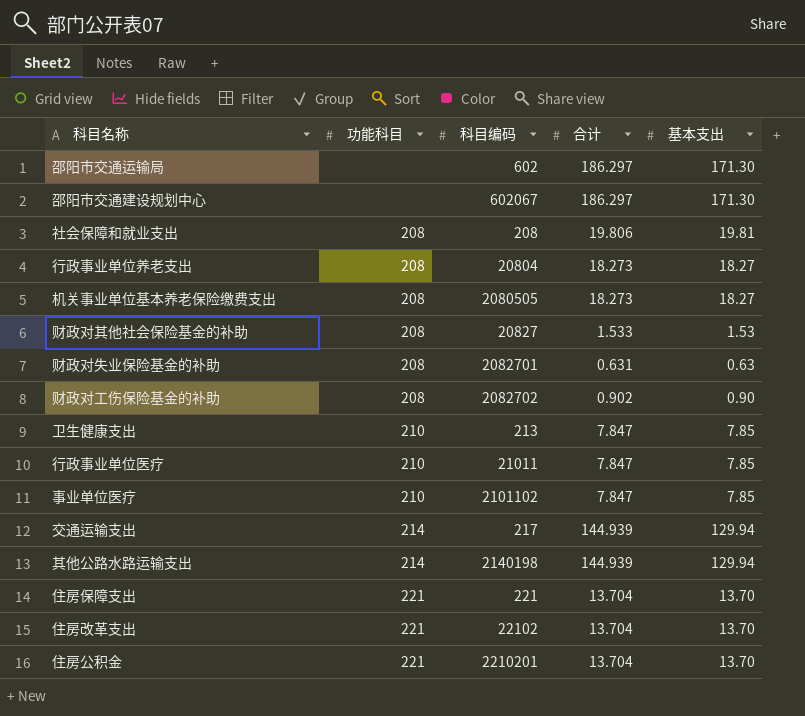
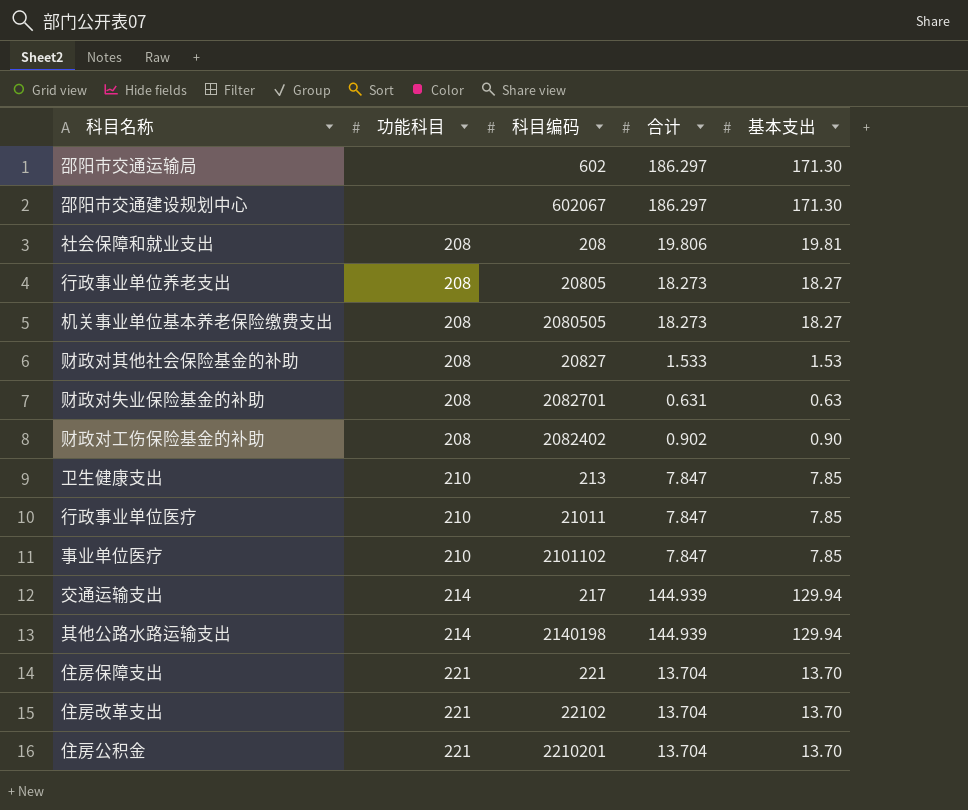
行政事业单位养老支出 | 科目编码: 20804 -> 20805
财政对工伤保险基金的补助 | 科目编码: 2082702 -> 2082402

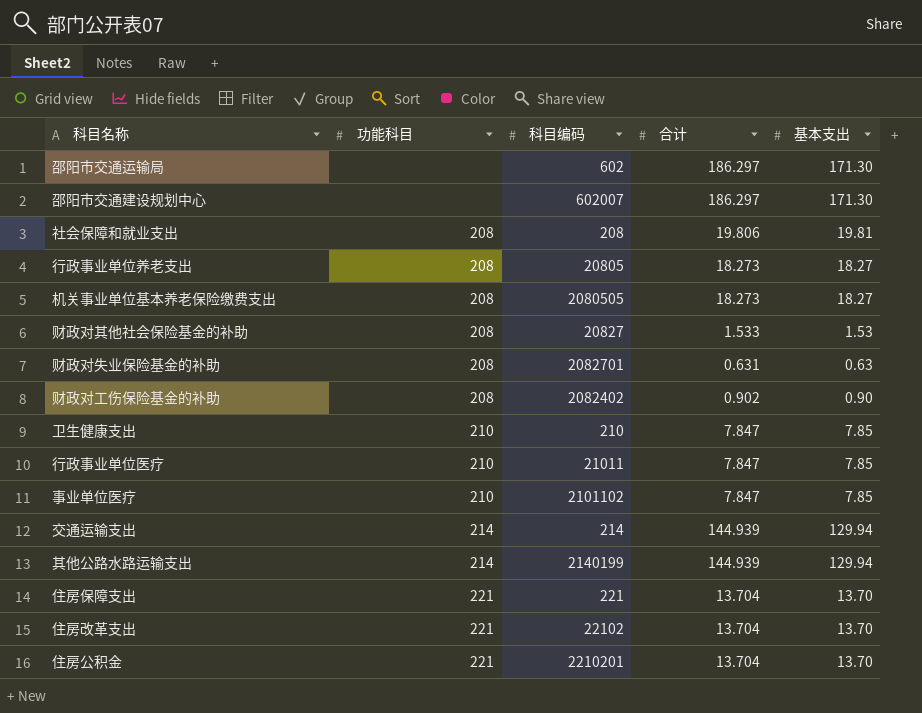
邵阳市交通建设规划中心 | 科目编码: 602067 -> 602007
卫生健康支出 | 科目编码: 213 -> 210
交通运输支出 | 科目编码: 217 -> 214
其他公路水路运输支出 | 科目编码: 2140198 -> 2140199

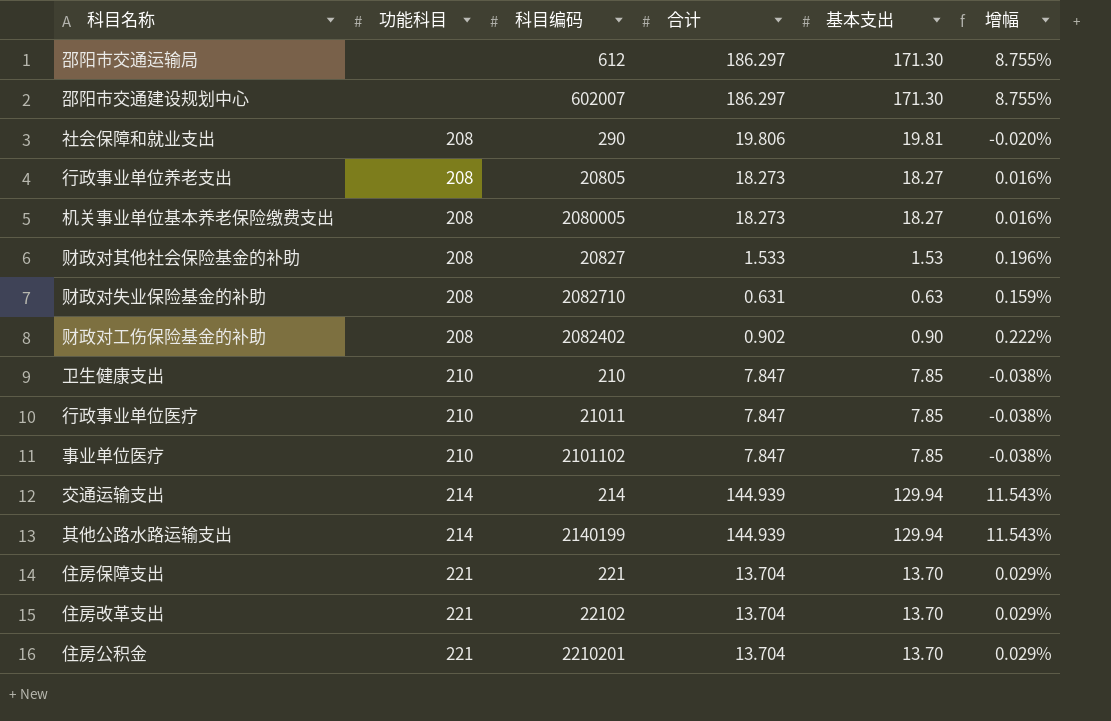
column 增幅 | formula: none -> ([合计] - [基本支出]) / [基本支出]
邵阳市交通运输局 | 科目编码: 602 -> 612
社会保障和就业支出 | 科目编码: 208 -> 290
机关事业单位基本养老保险缴费支出 | 科目编码: 2080505 -> 2080005
财政对失业保险基金的补助 | 科目编码: 2082701 -> 2082710

